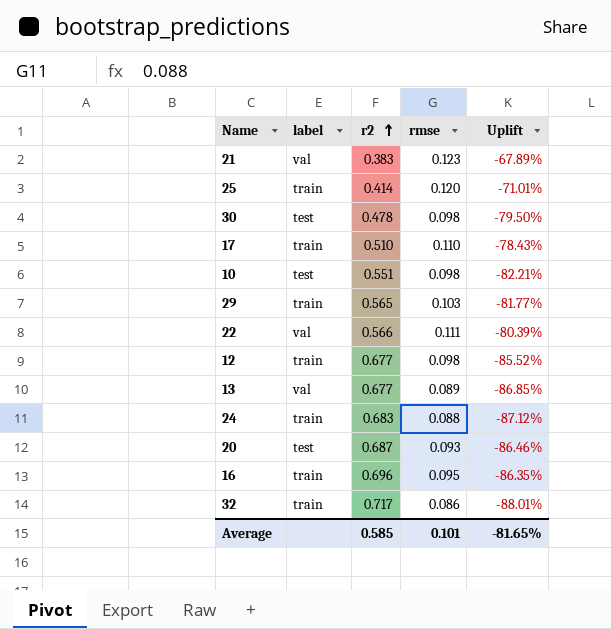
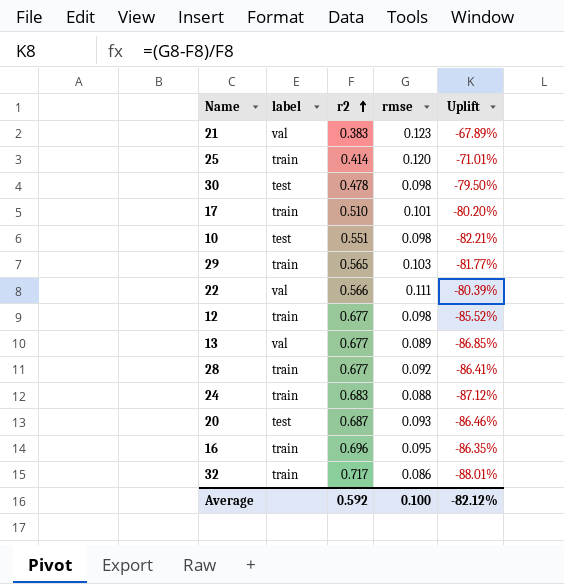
17 | rmse: 0.110 -> 0.101
17 | Uplift: -78.43% -> -80.20%
row 28: none -> train | 0.677 | 0.092 | -86.41%
Average | r2: 0.585 -> 0.592
Average | rmse: 0.101 -> 0.100
Average | Uplift: -81.65% -> -82.12%

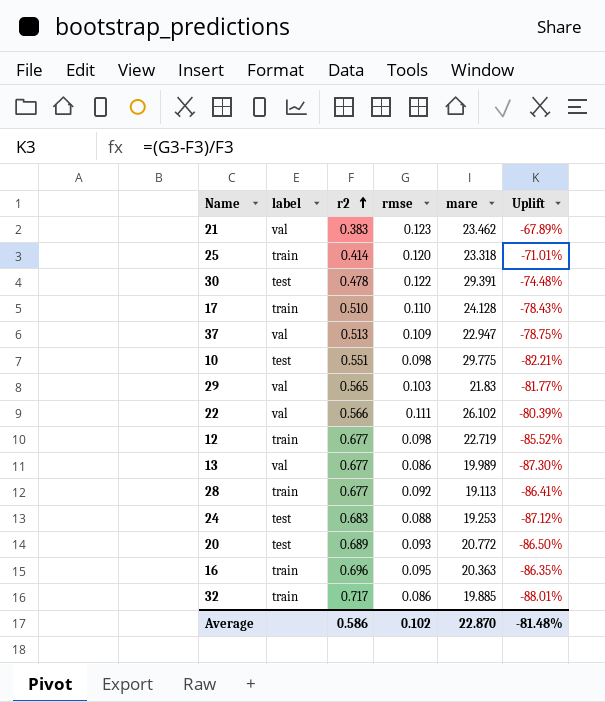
column mare | position: none -> 5
30 | rmse: 0.098 -> 0.122
30 | Uplift: -79.50% -> -74.48%
17 | rmse: 0.101 -> 0.110
17 | Uplift: -80.20% -> -78.43%
row 37: none -> val | 0.513 | 0.109 | 22.947 | -78.75%
29 | label: train -> val
13 | rmse: 0.089 -> 0.086
13 | Uplift: -86.85% -> -87.30%
24 | label: train -> test
20 | r2: 0.687 -> 0.689
20 | Uplift: -86.46% -> -86.50%
Average | r2: 0.592 -> 0.586
Average | rmse: 0.100 -> 0.102
Average | Uplift: -82.12% -> -81.48%

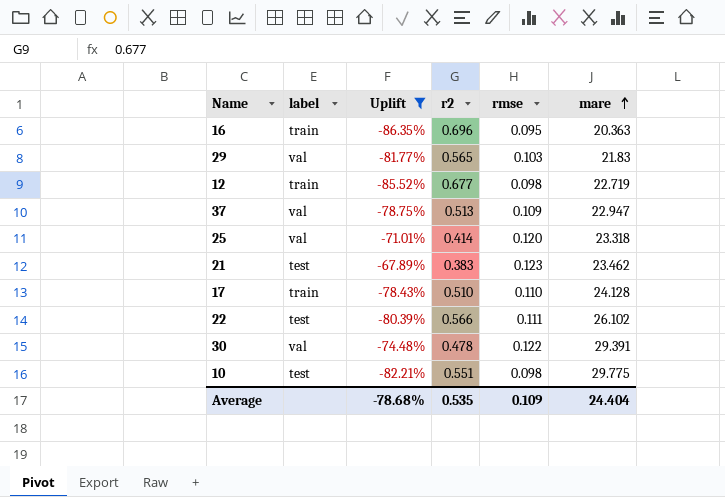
filter: none -> Uplift >= -86.35%
row order: r2 ascending -> mare ascending
column Uplift | position: 6 -> 3
25 | label: train -> val
21 | label: val -> test
22 | label: val -> test
30 | label: test -> val
Average | Uplift: -81.48% -> -78.68%
Average | r2: 0.586 -> 0.535
Average | rmse: 0.102 -> 0.109
Average | mare: 22.870 -> 24.404

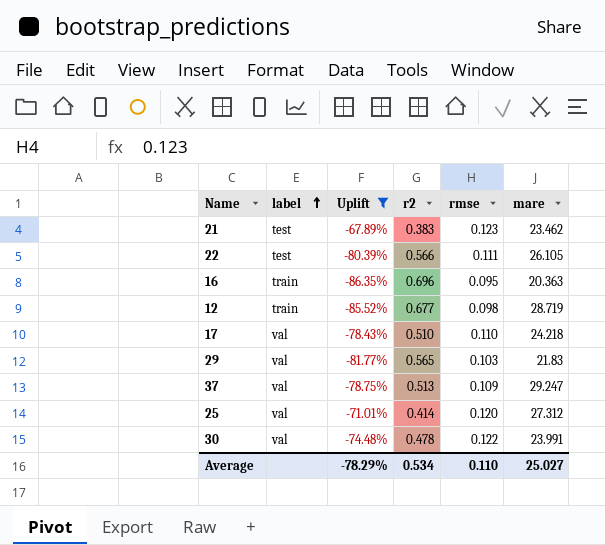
row order: mare ascending -> label ascending
row 10: test | -82.21% | 0.551 | 0.098 | 29.775 -> none
22 | mare: 26.102 -> 26.105
12 | mare: 22.719 -> 28.719
17 | label: train -> val
17 | mare: 24.128 -> 24.218
37 | mare: 22.947 -> 29.247
25 | mare: 23.318 -> 27.312
30 | mare: 29.391 -> 23.991
Average | Uplift: -78.68% -> -78.29%
Average | r2: 0.535 -> 0.534
Average | rmse: 0.109 -> 0.110
Average | mare: 24.404 -> 25.027

